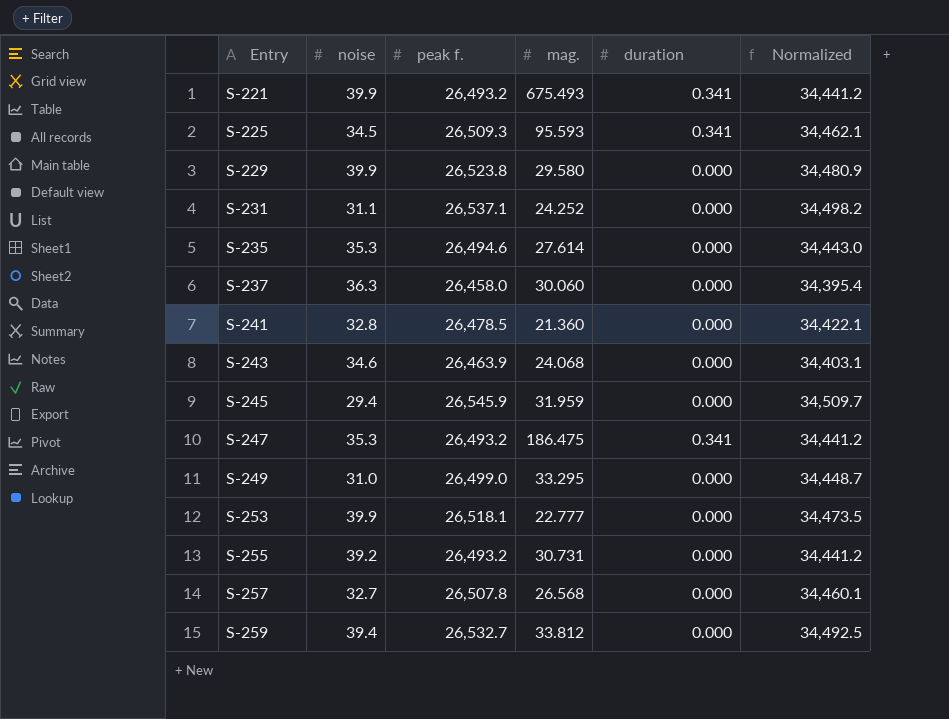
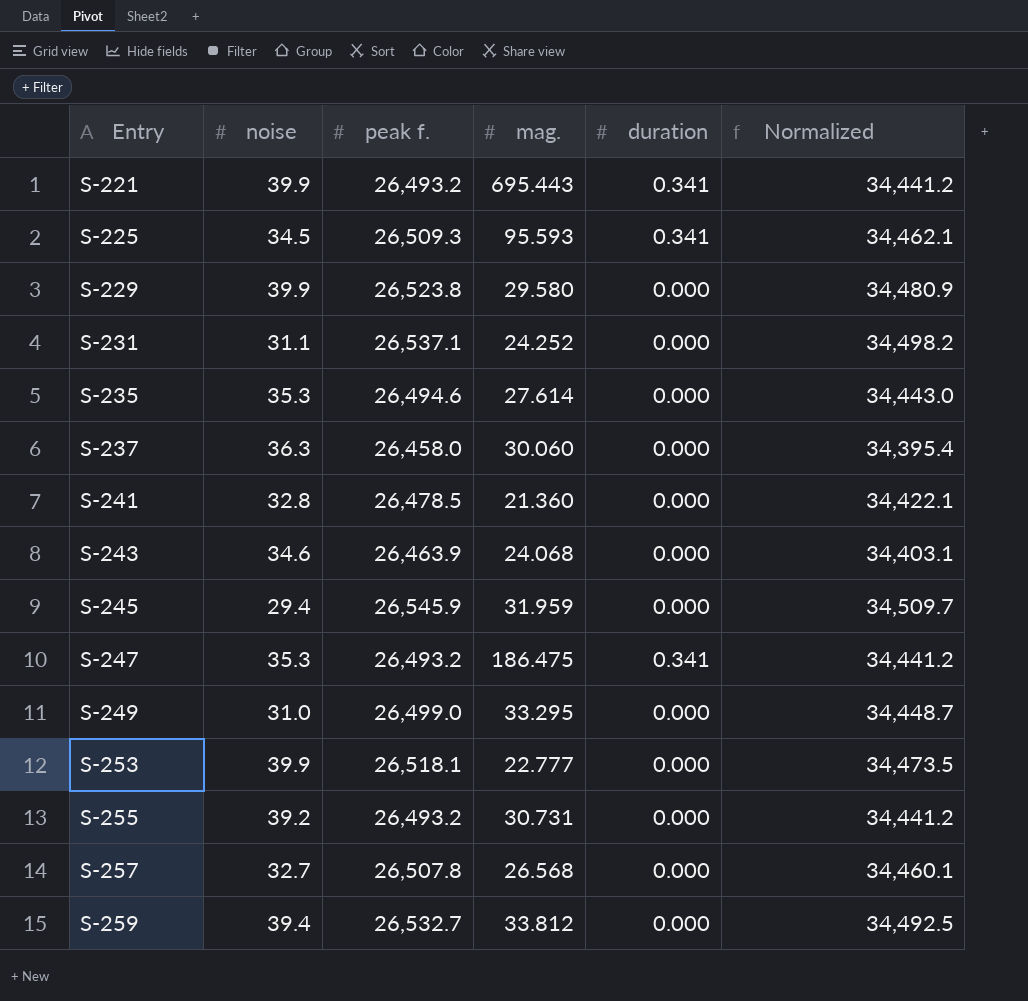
S-221 | mag.: 675.493 -> 695.443

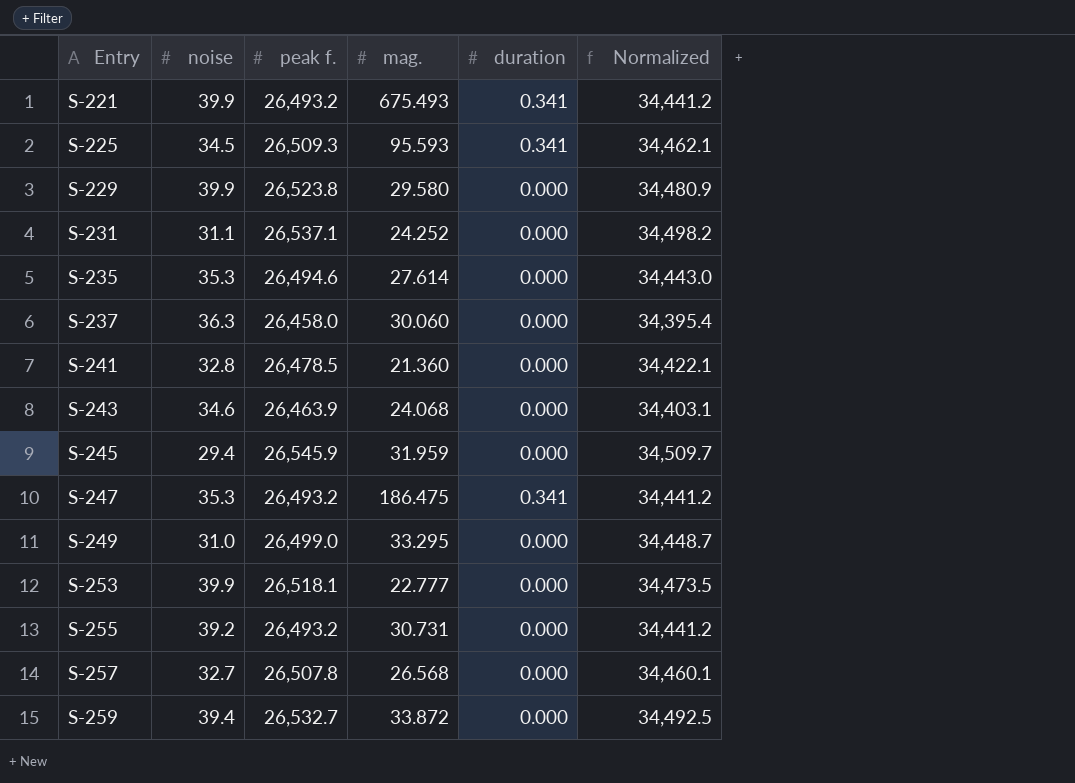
S-221 | mag.: 695.443 -> 675.493
S-259 | mag.: 33.812 -> 33.872

